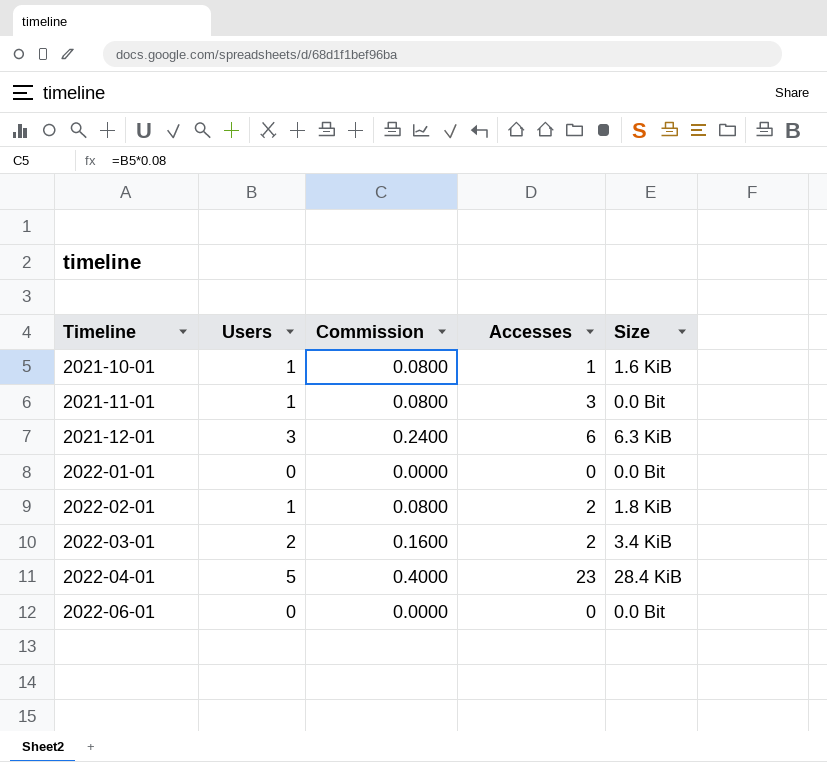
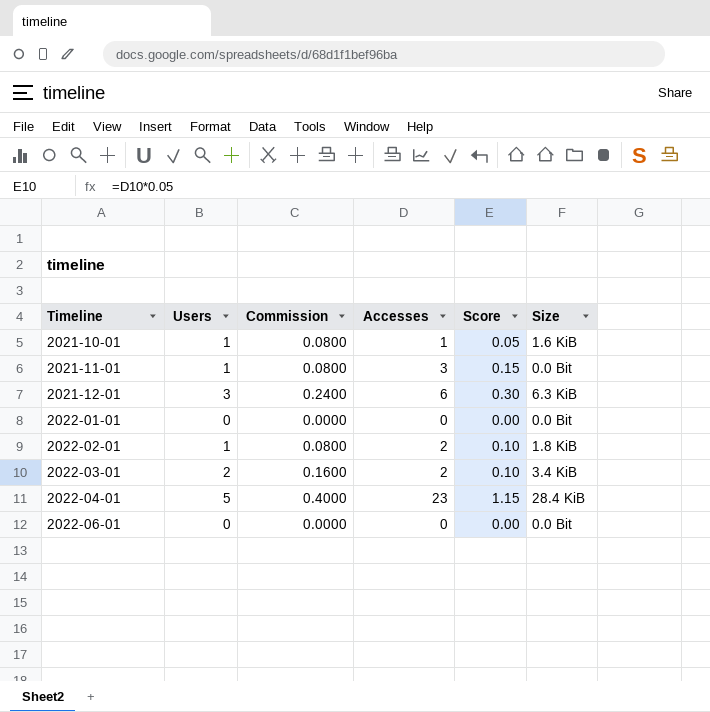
column Score | formula: none -> [Accesses] * 0.05

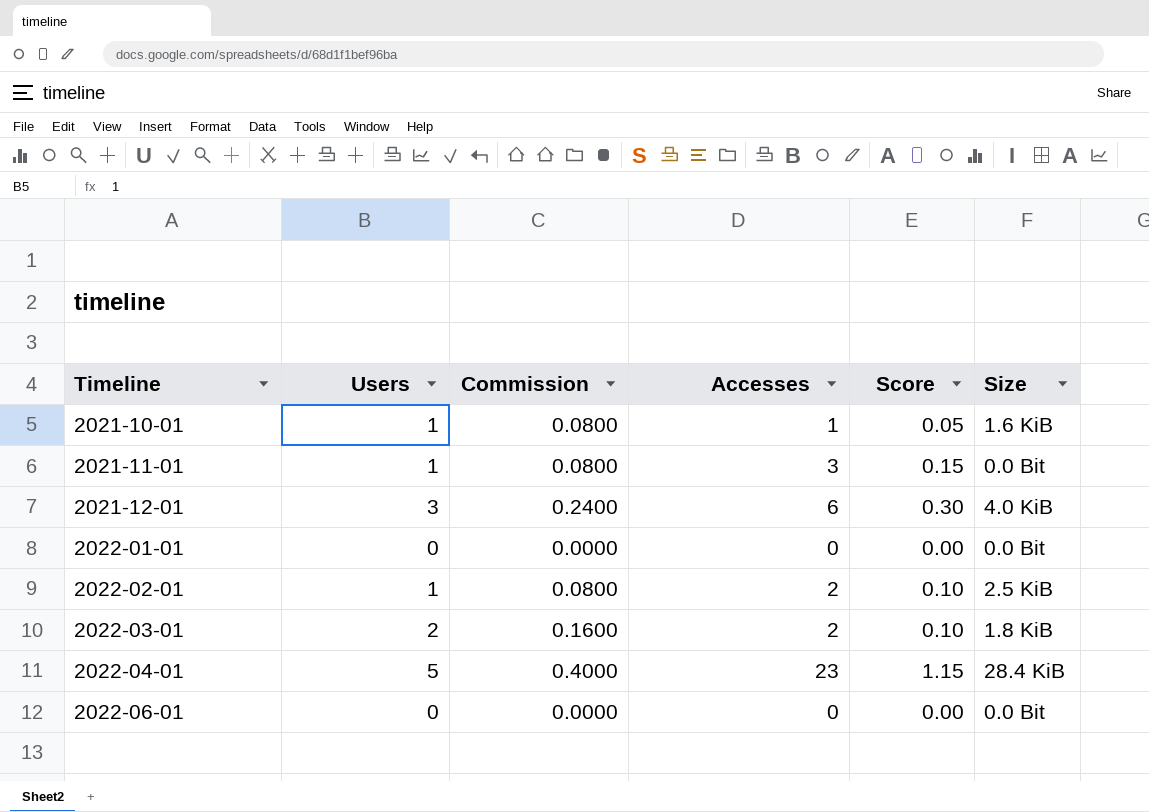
2021-12-01 | Size: 6.3 KiB -> 4.0 KiB
2022-02-01 | Size: 1.8 KiB -> 2.5 KiB
2022-03-01 | Size: 3.4 KiB -> 1.8 KiB

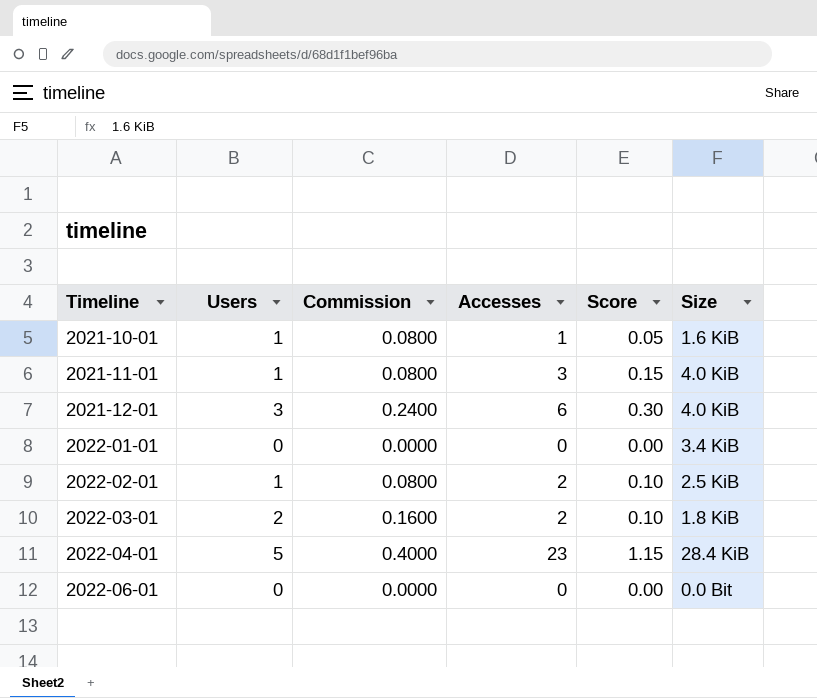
2021-11-01 | Size: 0.0 Bit -> 4.0 KiB
2022-01-01 | Size: 0.0 Bit -> 3.4 KiB

